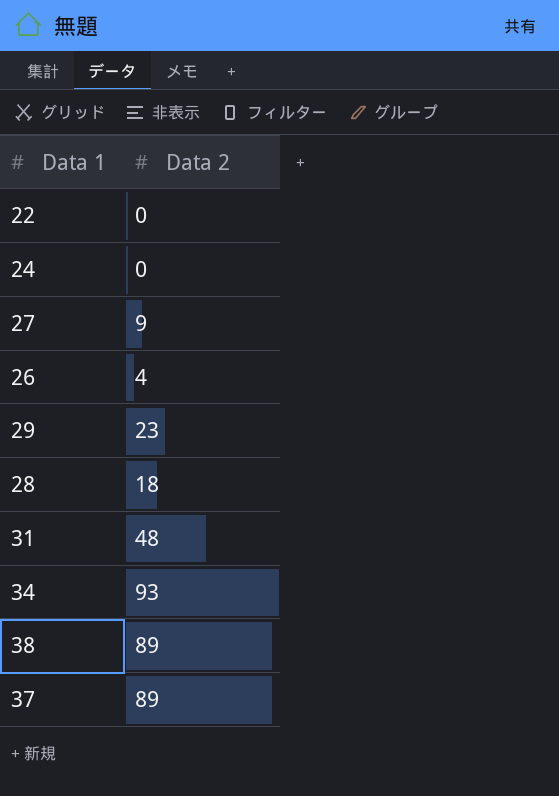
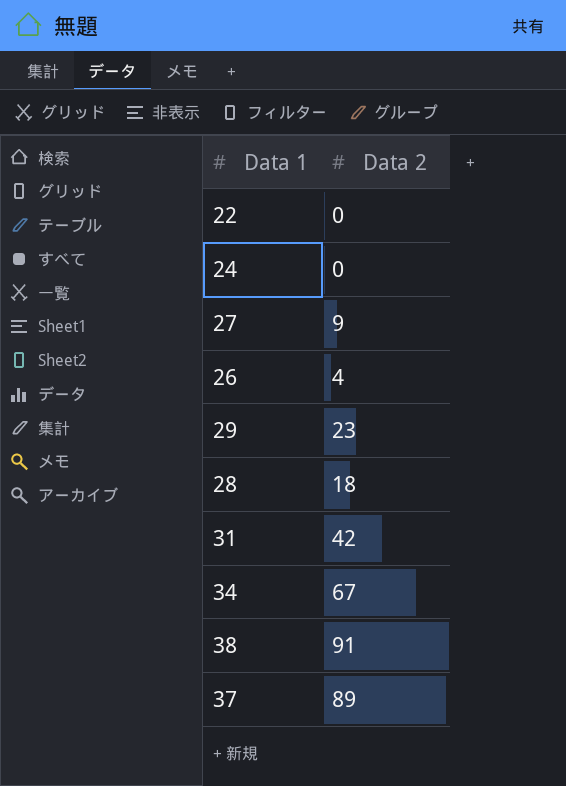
31 | Data 2: 48 -> 42
34 | Data 2: 93 -> 67
38 | Data 2: 89 -> 91

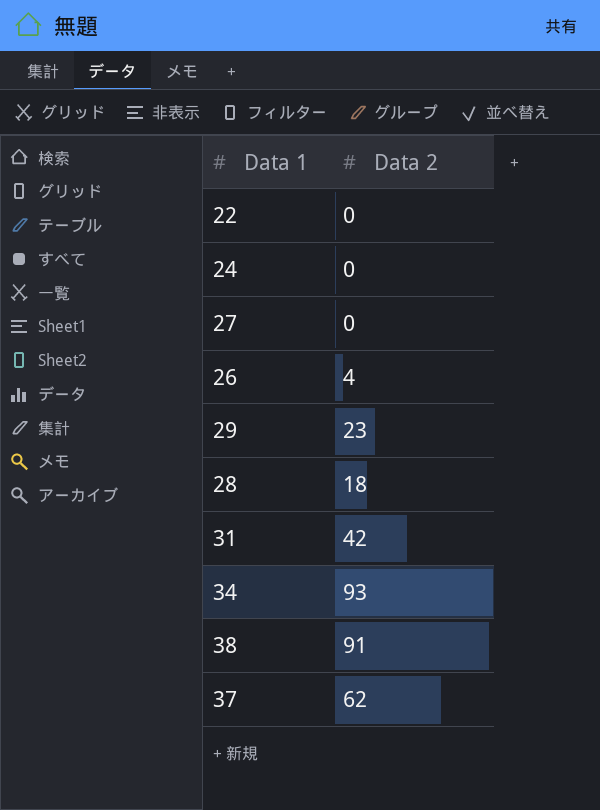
27 | Data 2: 9 -> 0
34 | Data 2: 67 -> 93
37 | Data 2: 89 -> 62

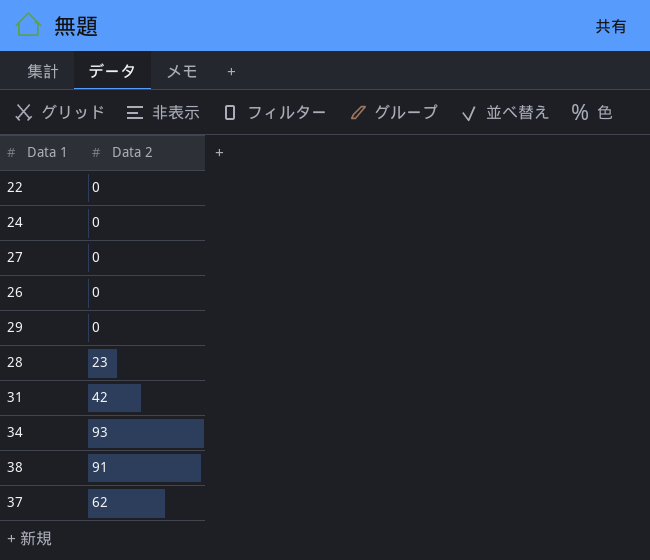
26 | Data 2: 4 -> 0
29 | Data 2: 23 -> 0
28 | Data 2: 18 -> 23

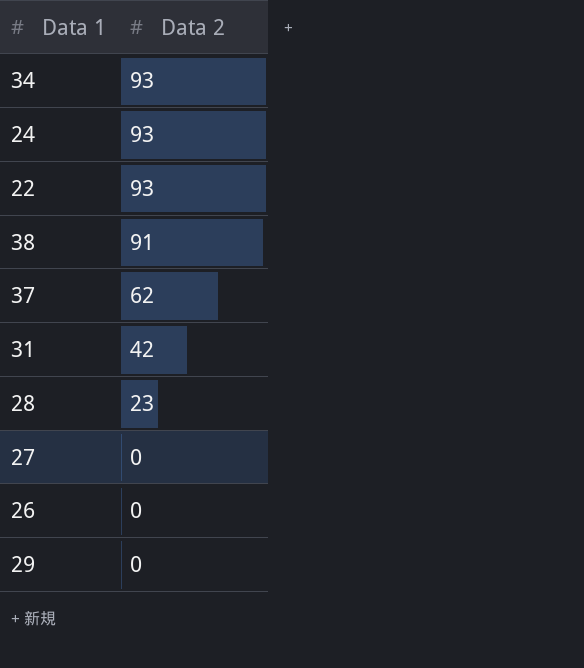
row order: none -> Data 2 descending
24 | Data 2: 0 -> 93
22 | Data 2: 0 -> 93

